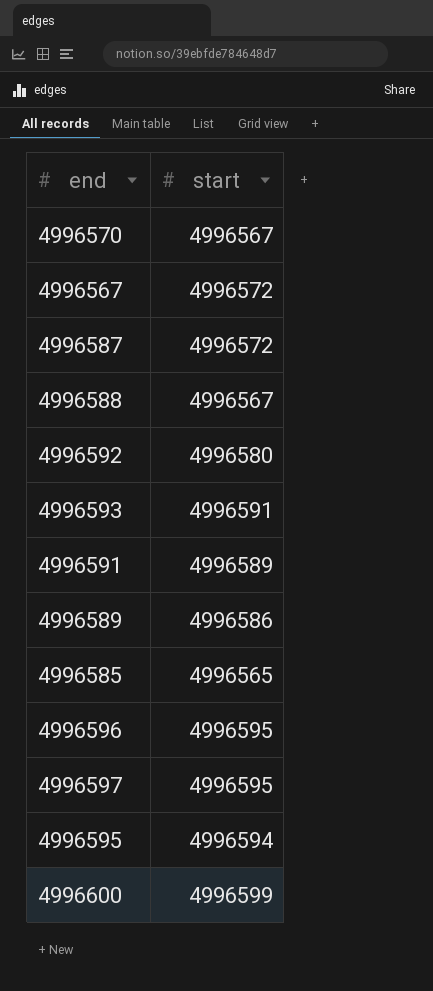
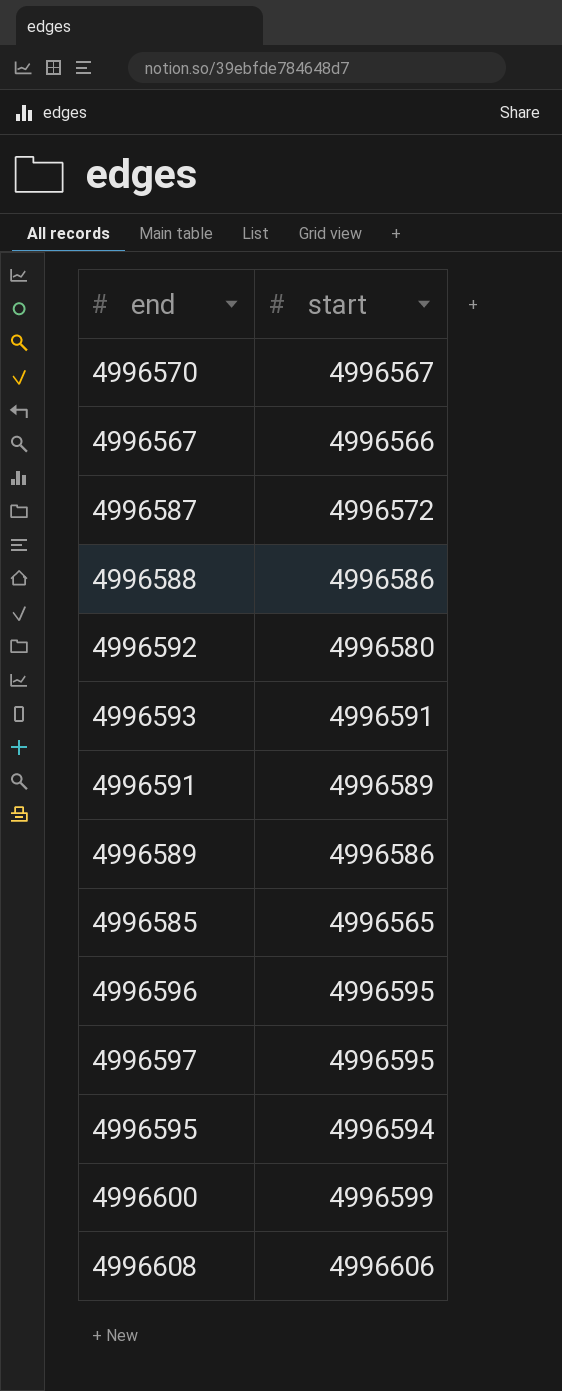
4996567 | start: 4996572 -> 4996566
4996588 | start: 4996567 -> 4996586
row 4996608: none -> 4996606

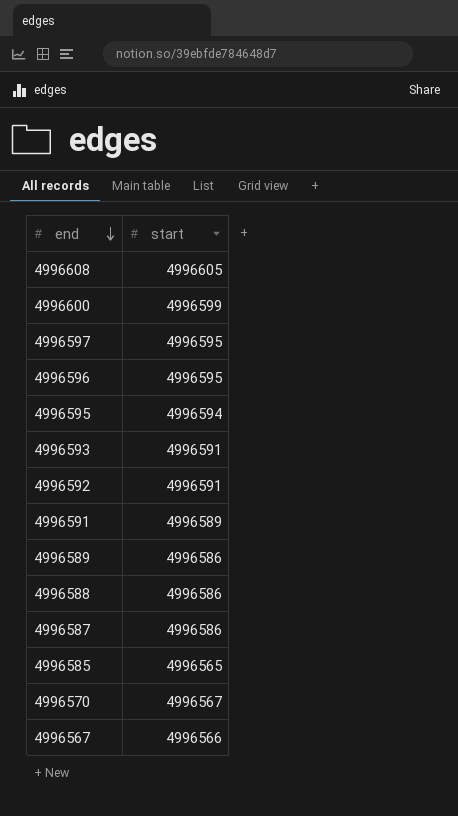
row order: none -> end descending
4996608 | start: 4996606 -> 4996605
4996592 | start: 4996580 -> 4996591
4996587 | start: 4996572 -> 4996586

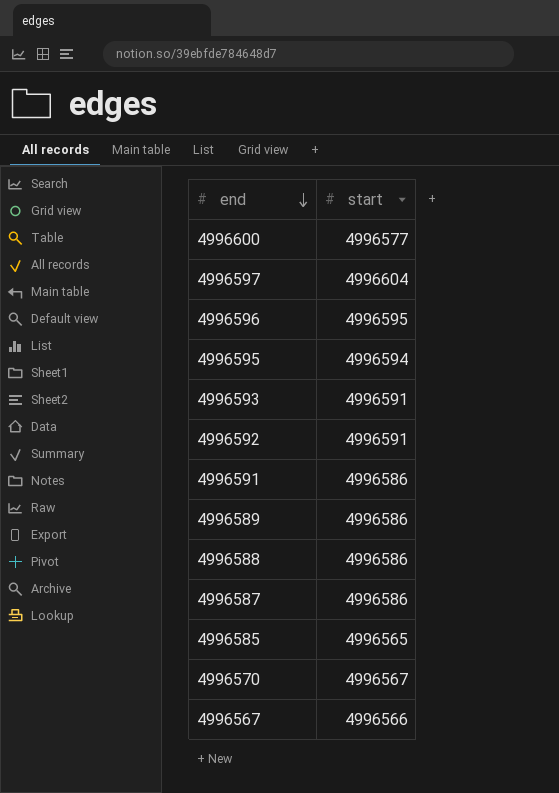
row 4996608: 4996605 -> none
4996600 | start: 4996599 -> 4996577
4996597 | start: 4996595 -> 4996604
4996591 | start: 4996589 -> 4996586

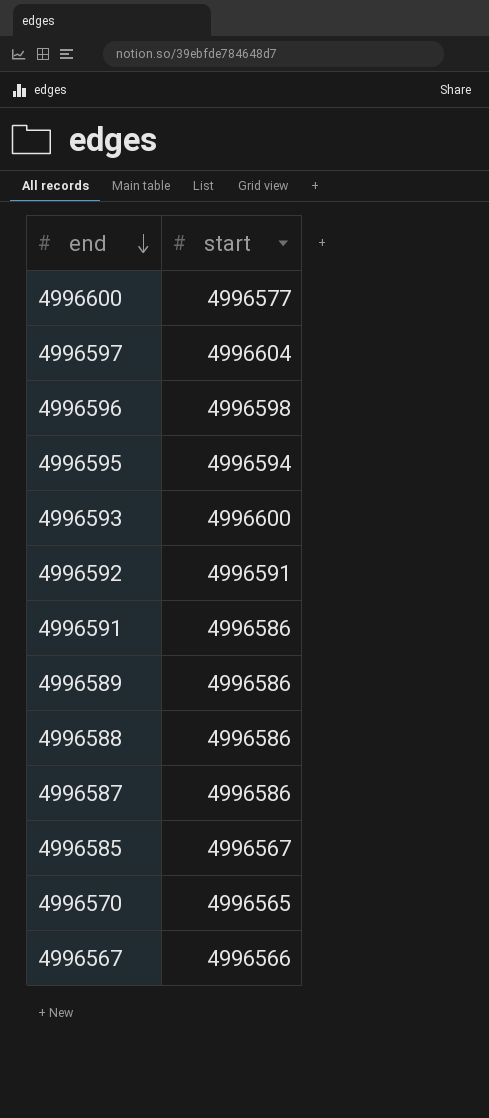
4996596 | start: 4996595 -> 4996598
4996593 | start: 4996591 -> 4996600
4996585 | start: 4996565 -> 4996567
4996570 | start: 4996567 -> 4996565

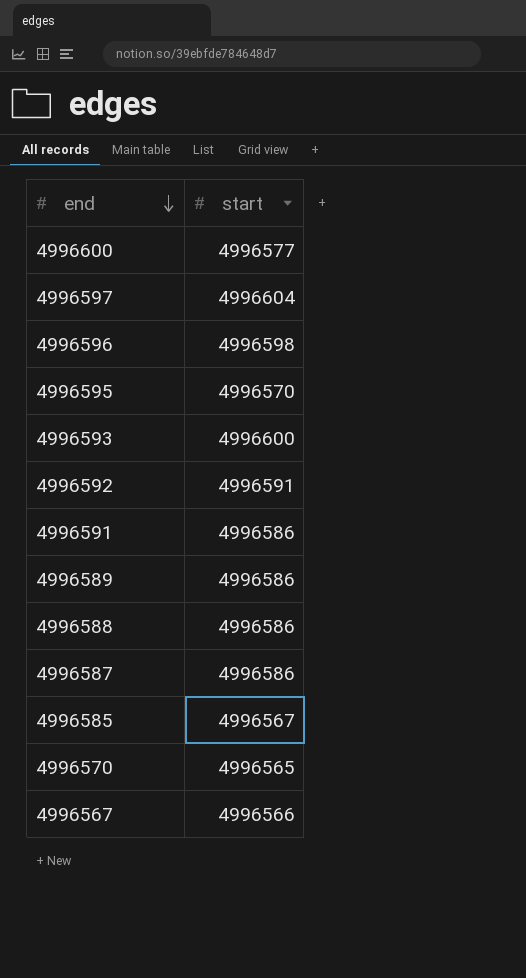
4996595 | start: 4996594 -> 4996570

